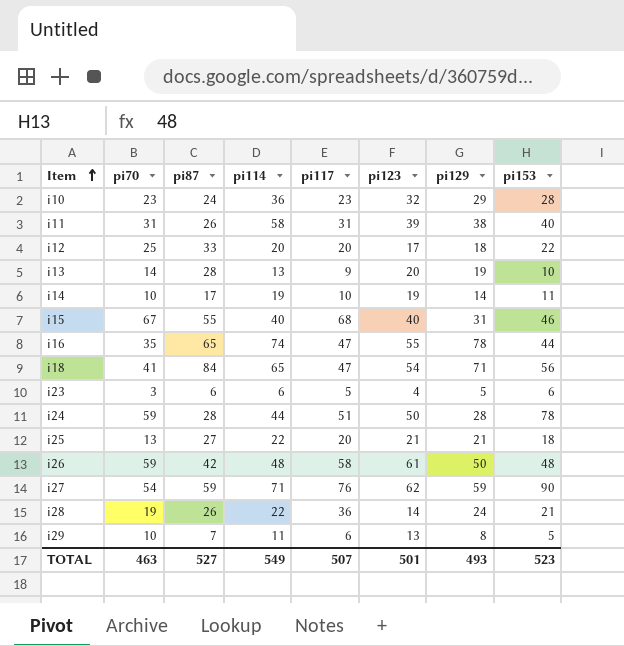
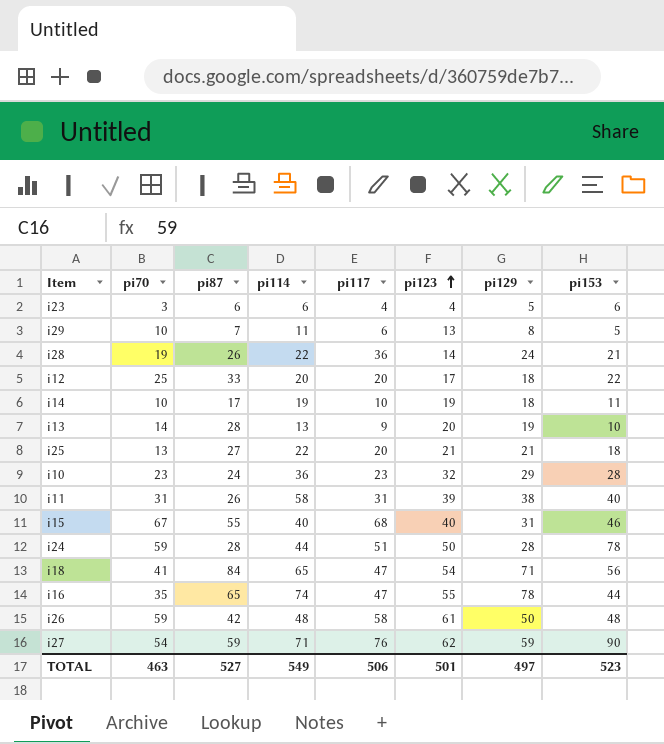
row order: Item ascending -> pi123 ascending
i23 | pi117: 5 -> 4
i14 | pi129: 14 -> 18
TOTAL | pi117: 507 -> 506
TOTAL | pi129: 493 -> 497

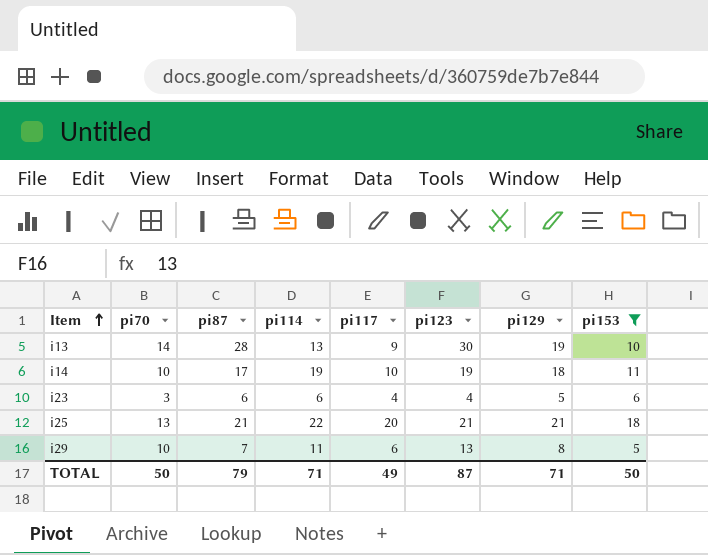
filter: none -> pi153 <= 18
row order: pi123 ascending -> Item ascending
i13 | pi123: 20 -> 30
i25 | pi87: 27 -> 21
TOTAL | pi70: 463 -> 50
TOTAL | pi87: 527 -> 79
TOTAL | pi114: 549 -> 71
TOTAL | pi117: 506 -> 49
TOTAL | pi123: 501 -> 87
TOTAL | pi129: 497 -> 71
TOTAL | pi153: 523 -> 50

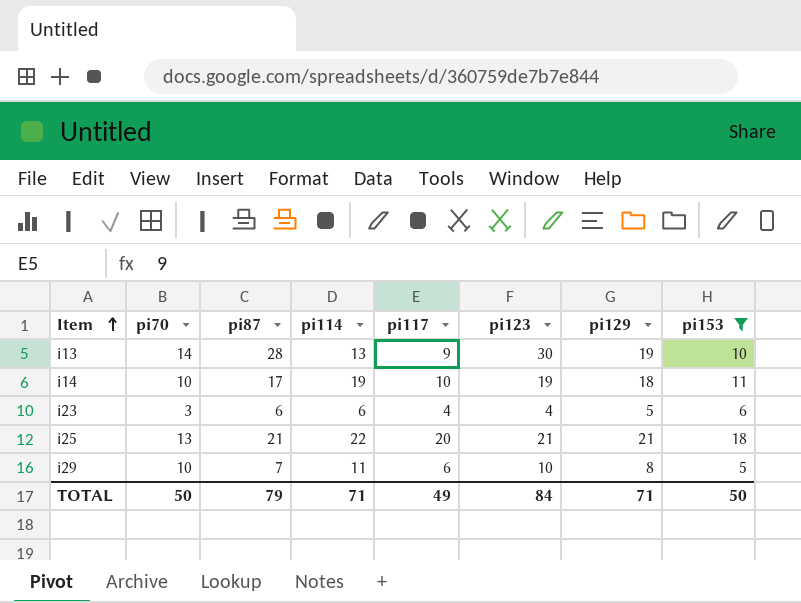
i29 | pi123: 13 -> 10
TOTAL | pi123: 87 -> 84

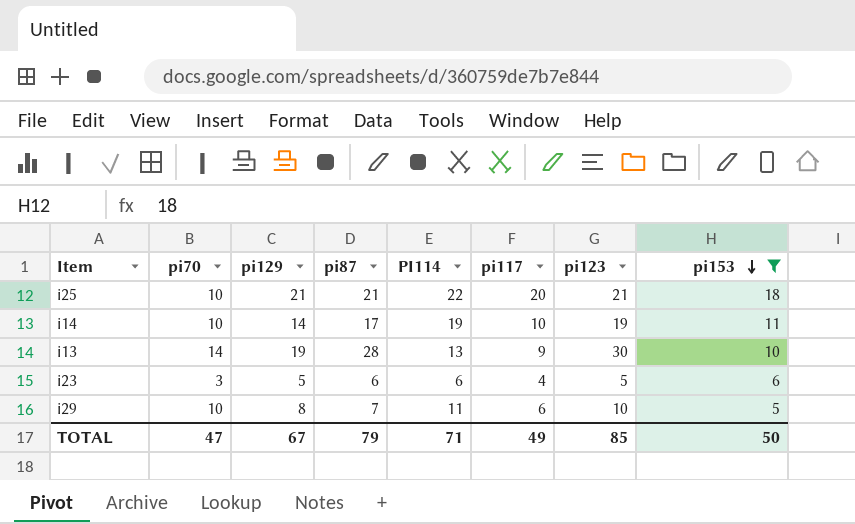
row order: Item ascending -> pi153 descending
column pi129 | position: 7 -> 3
column name: pi114 -> PI114
i25 | pi70: 13 -> 10
i14 | pi129: 18 -> 14
i23 | pi123: 4 -> 5
TOTAL | pi70: 50 -> 47
TOTAL | pi129: 71 -> 67
TOTAL | pi123: 84 -> 85

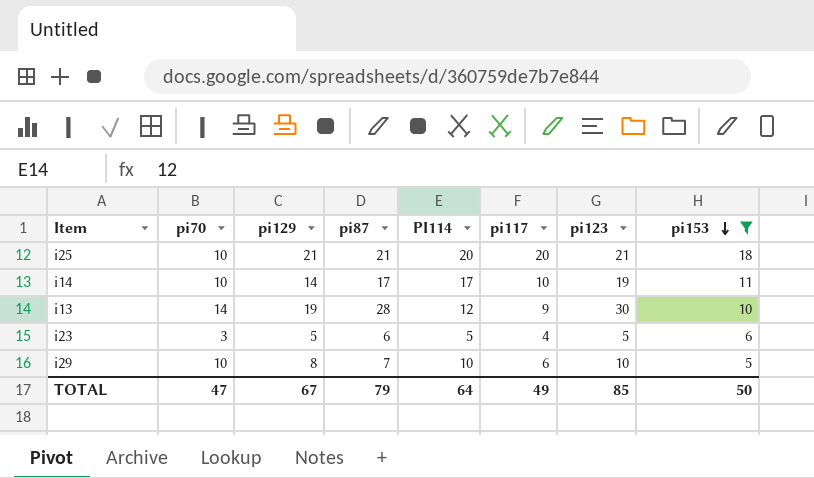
i25 | PI114: 22 -> 20
i14 | PI114: 19 -> 17
i13 | PI114: 13 -> 12
i23 | PI114: 6 -> 5
i29 | PI114: 11 -> 10
TOTAL | PI114: 71 -> 64

